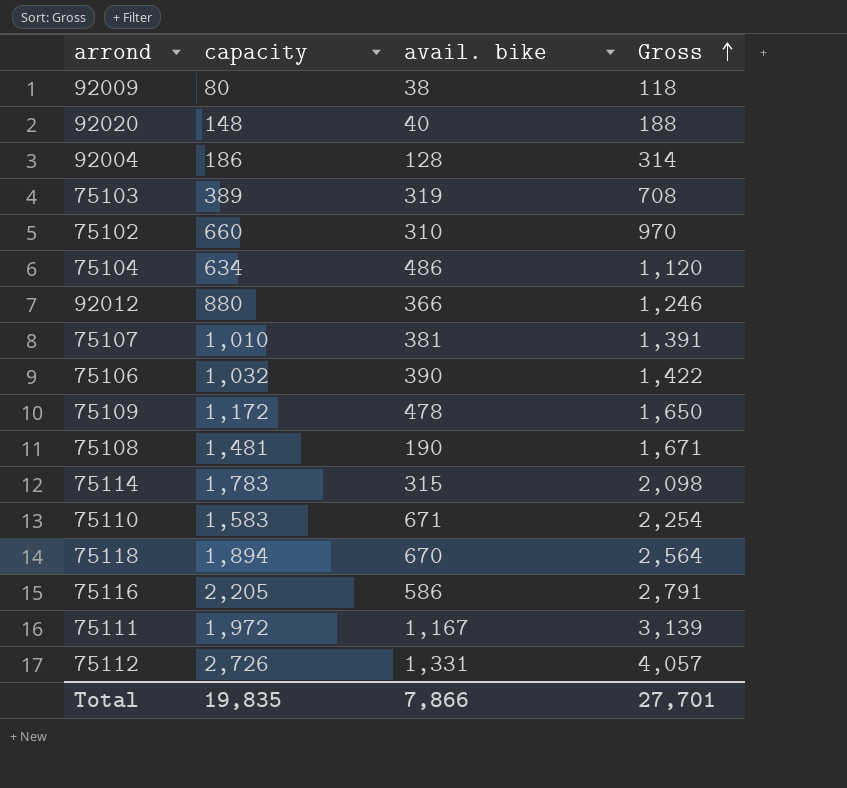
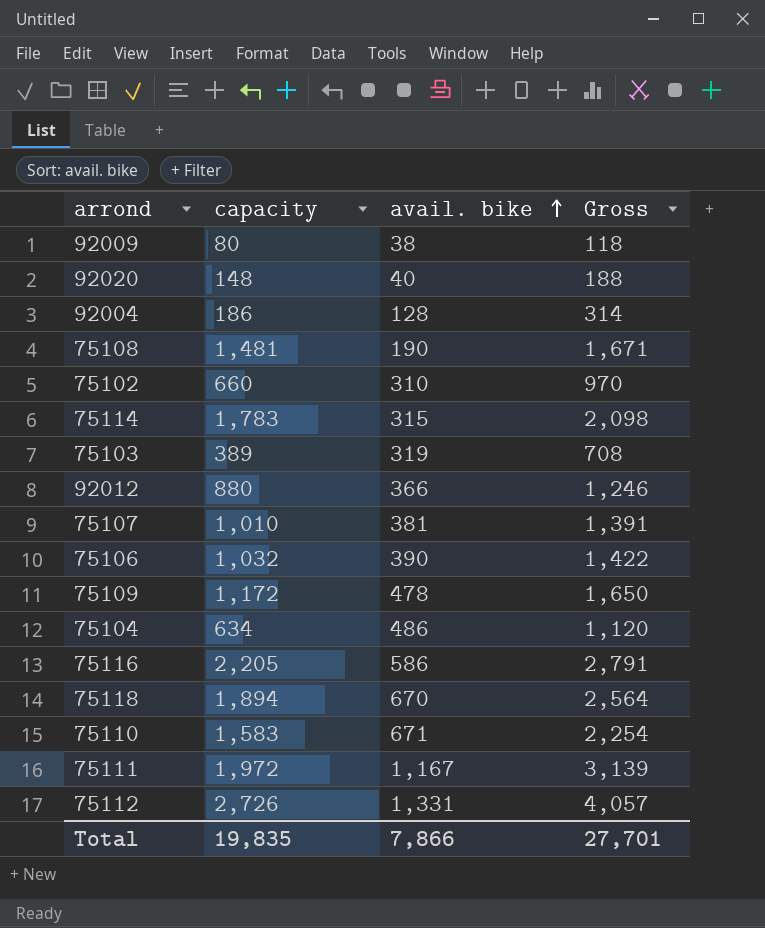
row order: Gross ascending -> avail. bike ascending

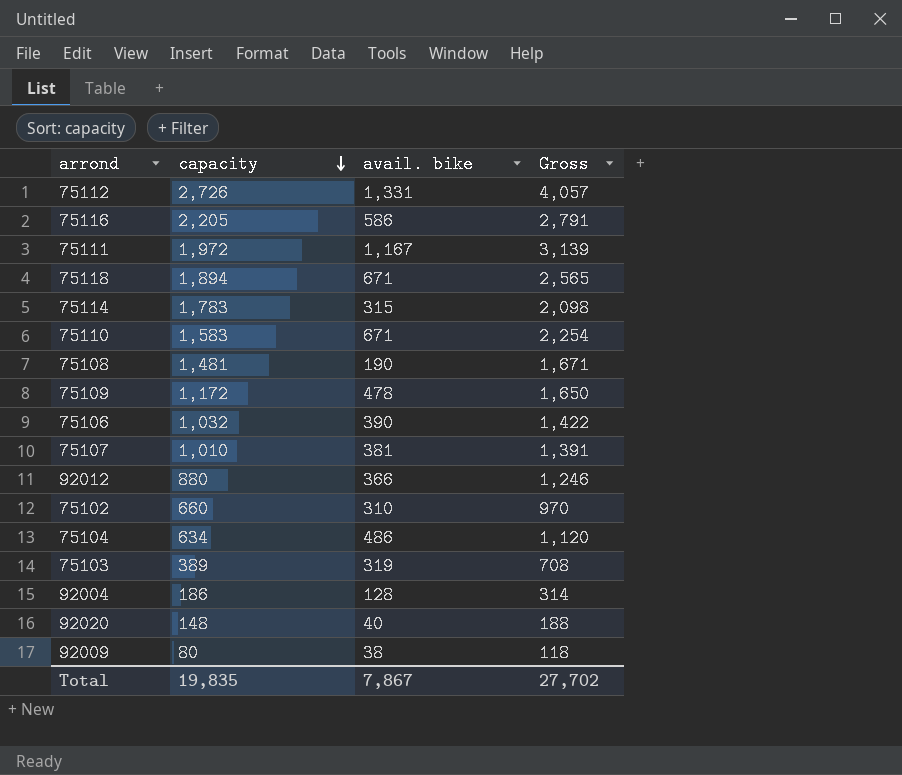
row order: avail. bike ascending -> capacity descending
75118 | avail. bike: 670 -> 671
75118 | Gross: 2,564 -> 2,565
Total | avail. bike: 7,866 -> 7,867
Total | Gross: 27,701 -> 27,702

